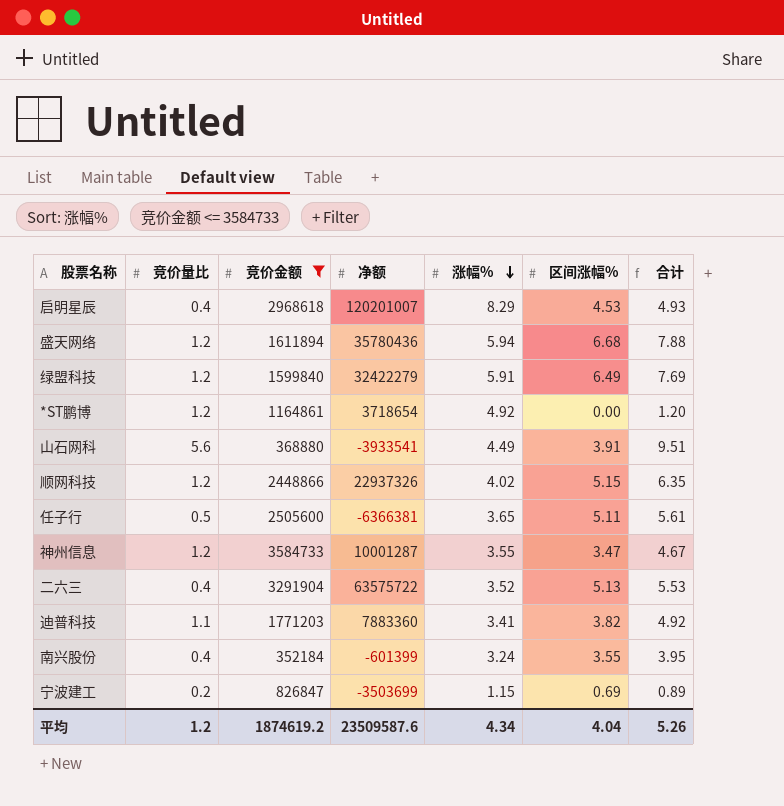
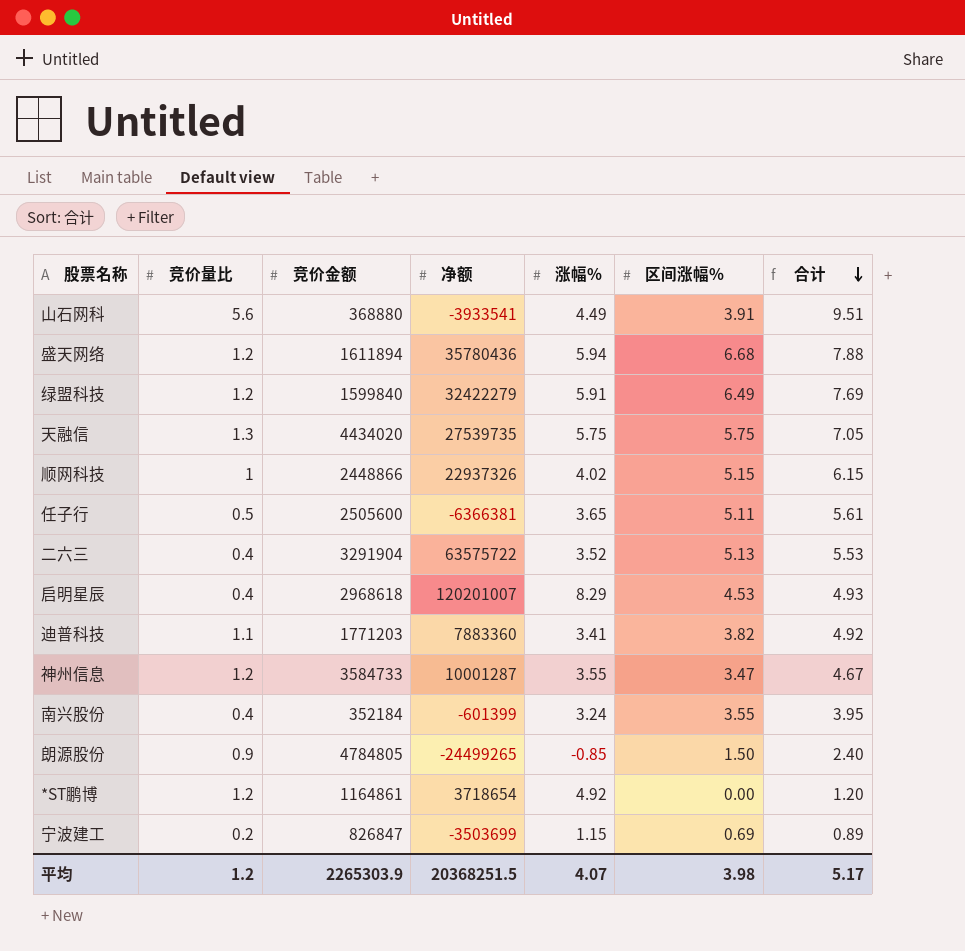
filter: 竞价金额 <= 3584733 -> none
row order: 涨幅% descending -> 合计 descending
顺网科技 | 竞价量比: 1.2 -> 1
顺网科技 | 合计: 6.35 -> 6.15
平均 | 竞价金额: 1874619.2 -> 2265303.9
平均 | 净额: 23509587.6 -> 20368251.5
平均 | 涨幅%: 4.34 -> 4.07
平均 | 区间涨幅%: 4.04 -> 3.98
平均 | 合计: 5.26 -> 5.17

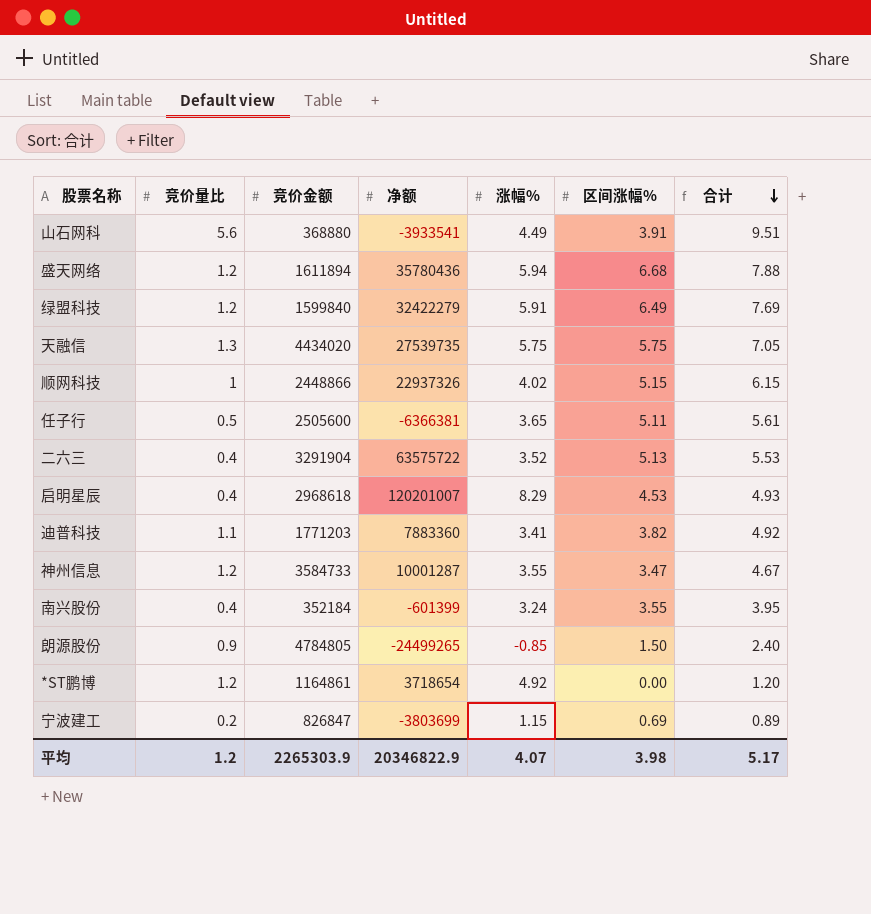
宁波建工 | 净额: -3503699 -> -3803699
平均 | 净额: 20368251.5 -> 20346822.9

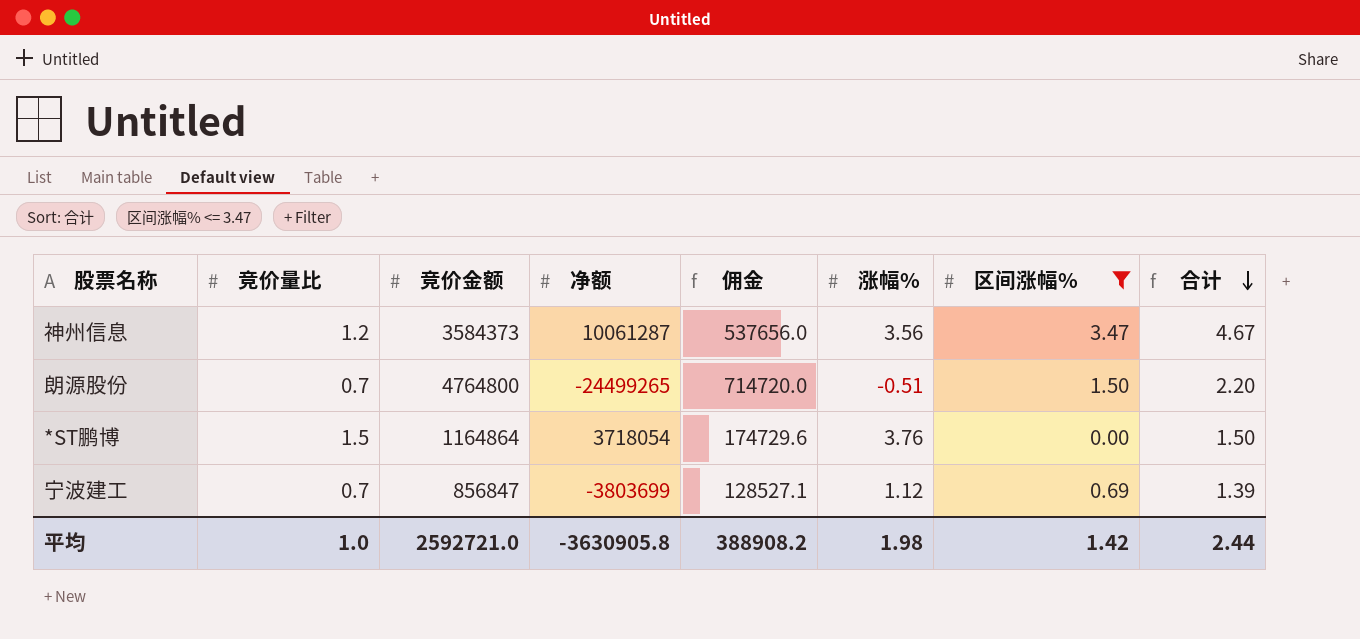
filter: none -> 区间涨幅% <= 3.47
column 佣金 | formula: none -> [竞价金额] * 0.15
神州信息 | 竞价金额: 3584733 -> 3584373
神州信息 | 净额: 10001287 -> 10061287
神州信息 | 涨幅%: 3.55 -> 3.56
朗源股份 | 竞价量比: 0.9 -> 0.7
朗源股份 | 竞价金额: 4784805 -> 4764800
朗源股份 | 涨幅%: -0.85 -> -0.51
朗源股份 | 合计: 2.40 -> 2.20
*ST鹏博 | 竞价量比: 1.2 -> 1.5
*ST鹏博 | 竞价金额: 1164861 -> 1164864
*ST鹏博 | 净额: 3718654 -> 3718054
*ST鹏博 | 涨幅%: 4.92 -> 3.76
*ST鹏博 | 合计: 1.20 -> 1.50
宁波建工 | 竞价量比: 0.2 -> 0.7
宁波建工 | 竞价金额: 826847 -> 856847
宁波建工 | 涨幅%: 1.15 -> 1.12
宁波建工 | 合计: 0.89 -> 1.39
平均 | 竞价量比: 1.2 -> 1.0
平均 | 竞价金额: 2265303.9 -> 2592721.0
平均 | 净额: 20346822.9 -> -3630905.8
平均 | 涨幅%: 4.07 -> 1.98
平均 | 区间涨幅%: 3.98 -> 1.42
平均 | 合计: 5.17 -> 2.44

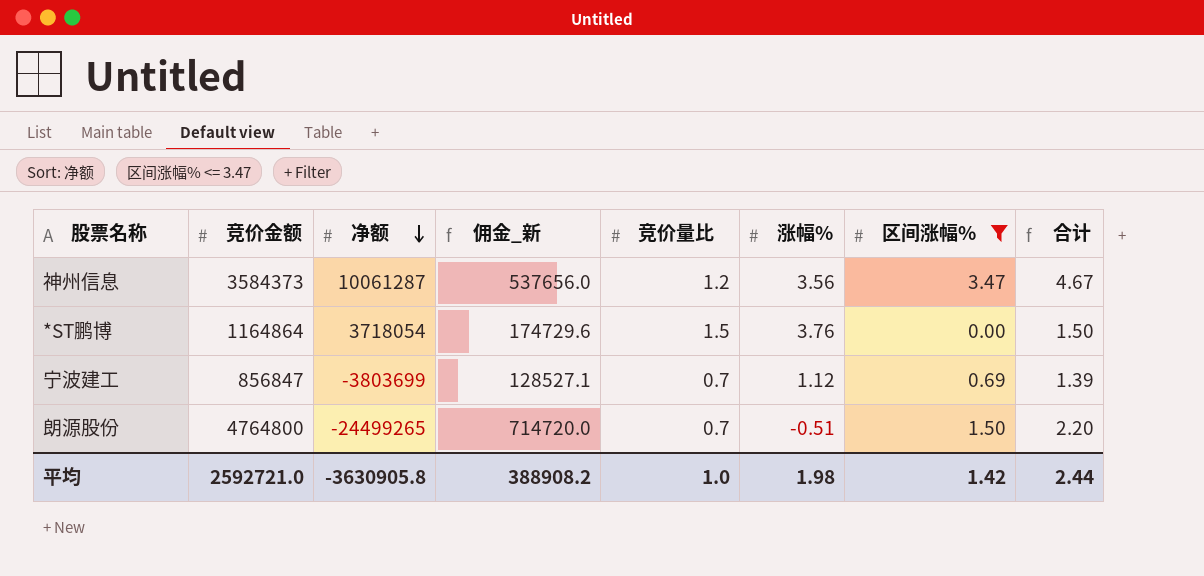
row order: 合计 descending -> 净额 descending
column name: 佣金 -> 佣金_新
column 竞价量比 | position: 2 -> 5

